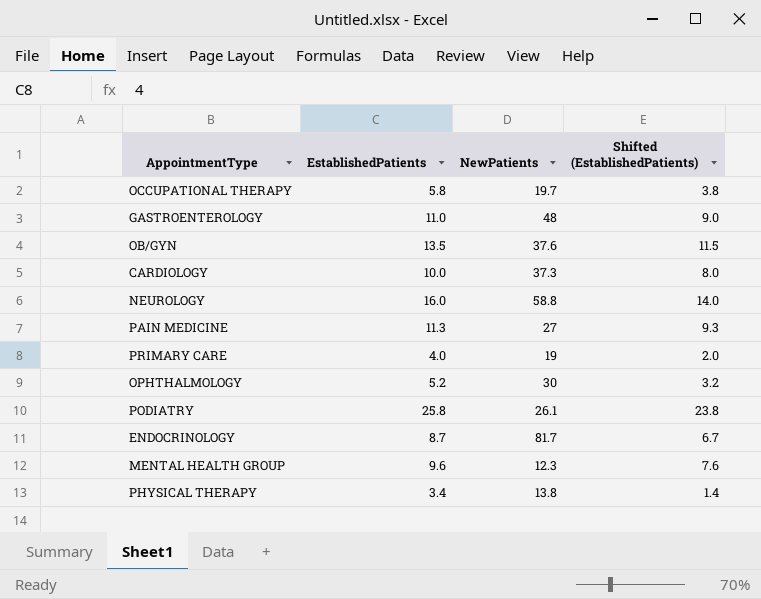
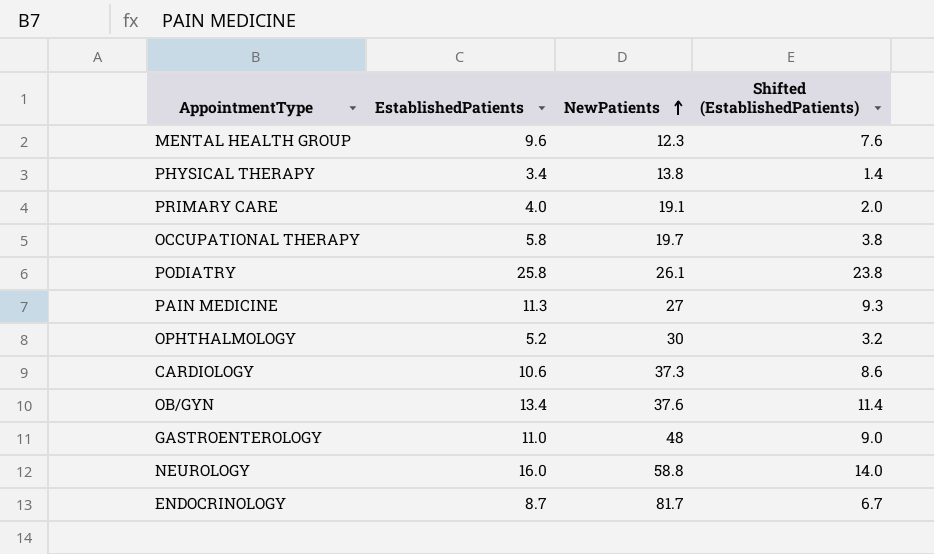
row order: none -> NewPatients ascending
PRIMARY CARE | NewPatients: 19 -> 19.1
CARDIOLOGY | EstablishedPatients: 10.0 -> 10.6
CARDIOLOGY | Shifted (EstablishedPatients): 8.0 -> 8.6
OB/GYN | EstablishedPatients: 13.5 -> 13.4
OB/GYN | Shifted (EstablishedPatients): 11.5 -> 11.4

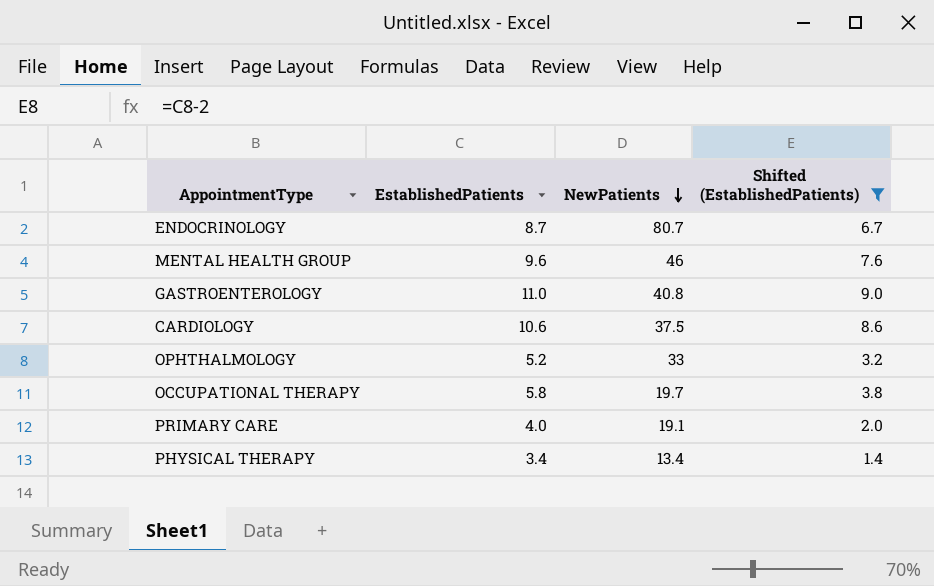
filter: none -> Shifted (EstablishedPatients) <= 9.0
row order: NewPatients ascending -> NewPatients descending
ENDOCRINOLOGY | NewPatients: 81.7 -> 80.7
MENTAL HEALTH GROUP | NewPatients: 12.3 -> 46
GASTROENTEROLOGY | NewPatients: 48 -> 40.8
CARDIOLOGY | NewPatients: 37.3 -> 37.5
OPHTHALMOLOGY | NewPatients: 30 -> 33
PHYSICAL THERAPY | NewPatients: 13.8 -> 13.4

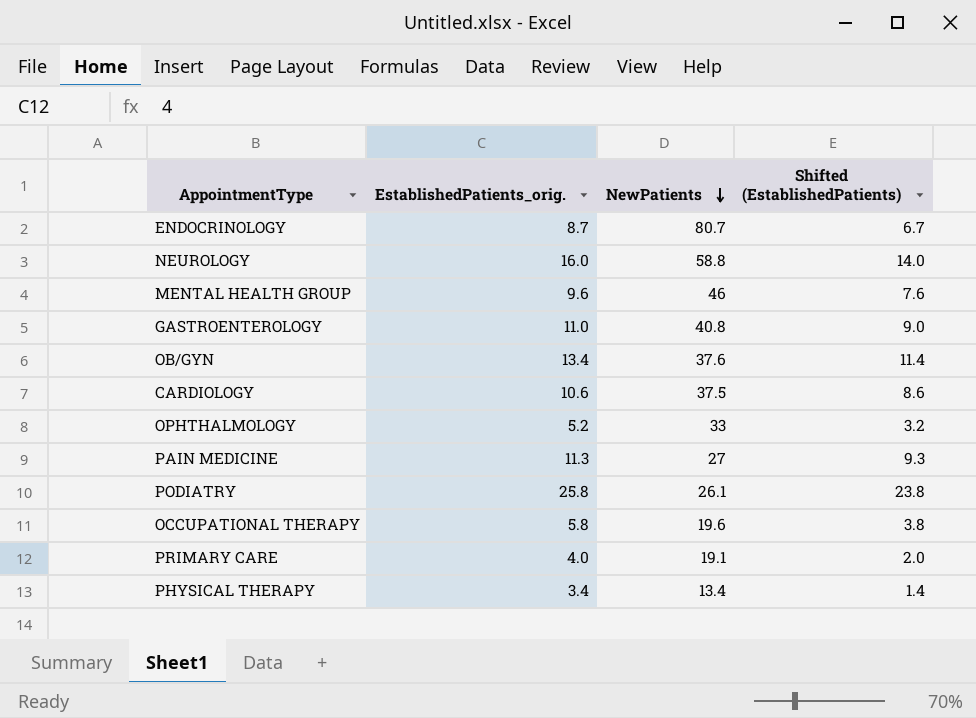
filter: Shifted (EstablishedPatients) <= 9.0 -> none
column name: EstablishedPatients -> EstablishedPatients_orig.
OCCUPATIONAL THERAPY | NewPatients: 19.7 -> 19.6

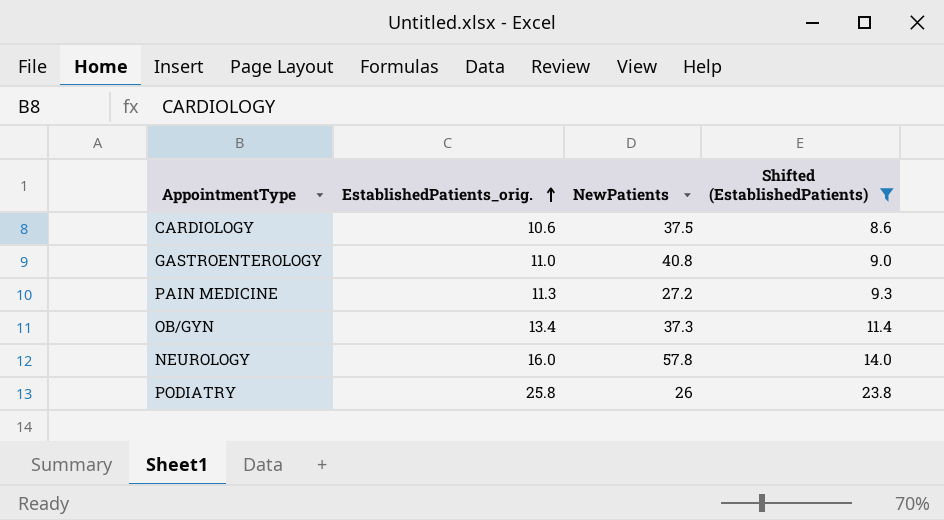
filter: none -> Shifted (EstablishedPatients) >= 8.6
row order: NewPatients descending -> EstablishedPatients_orig. ascending
PAIN MEDICINE | NewPatients: 27 -> 27.2
OB/GYN | NewPatients: 37.6 -> 37.3
NEUROLOGY | NewPatients: 58.8 -> 57.8
PODIATRY | NewPatients: 26.1 -> 26

